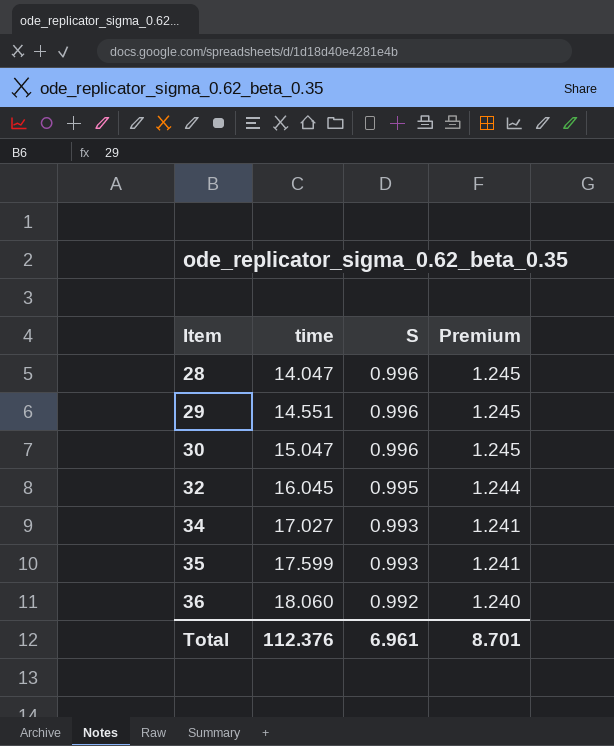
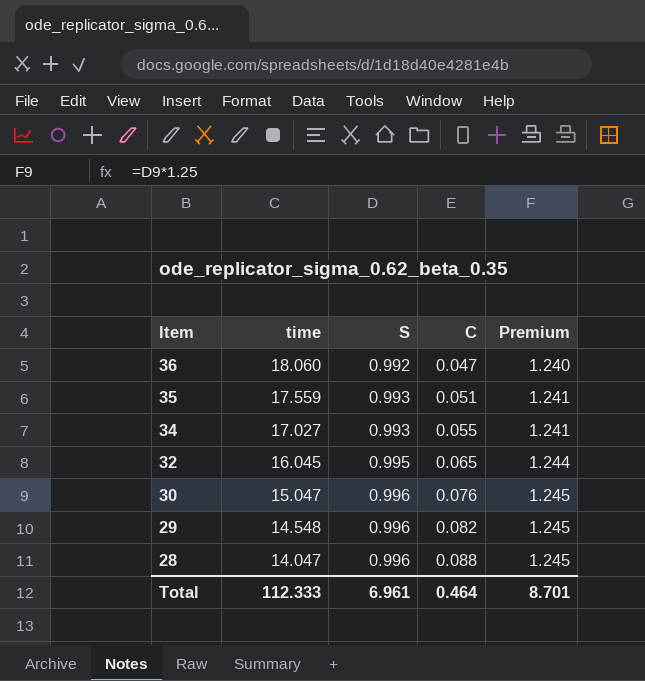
row order: Item ascending -> Item descending
column C | position: none -> 4
35 | time: 17.599 -> 17.559
29 | time: 14.551 -> 14.548
Total | time: 112.376 -> 112.333

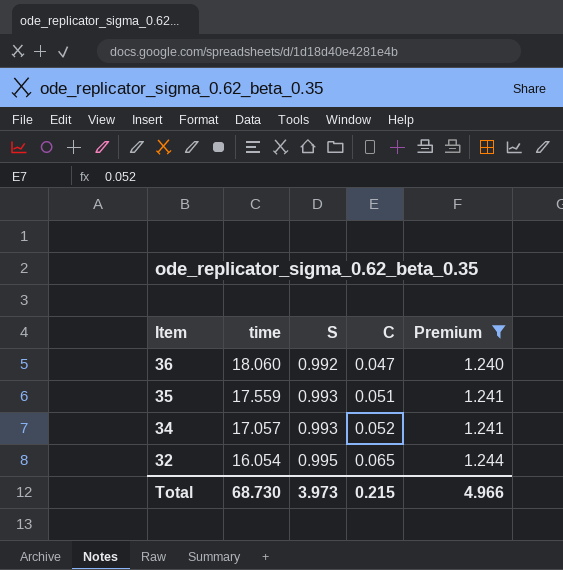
filter: none -> Premium != 1.245
34 | time: 17.027 -> 17.057
34 | C: 0.055 -> 0.052
32 | time: 16.045 -> 16.054
Total | time: 112.333 -> 68.730
Total | S: 6.961 -> 3.973
Total | C: 0.464 -> 0.215
Total | Premium: 8.701 -> 4.966

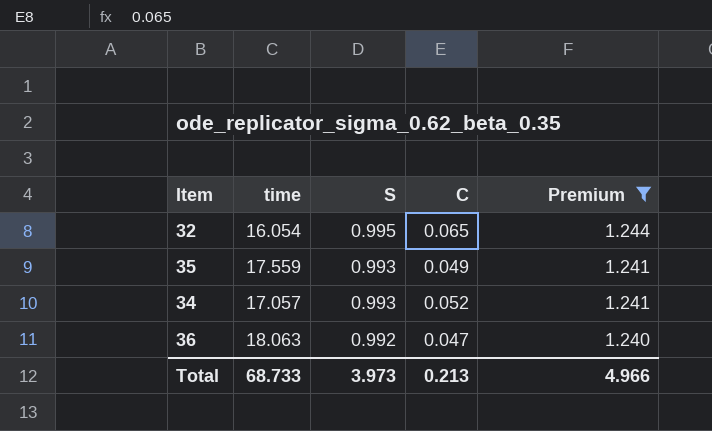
row order: Item descending -> S descending
35 | C: 0.051 -> 0.049
36 | time: 18.060 -> 18.063
Total | time: 68.730 -> 68.733
Total | C: 0.215 -> 0.213

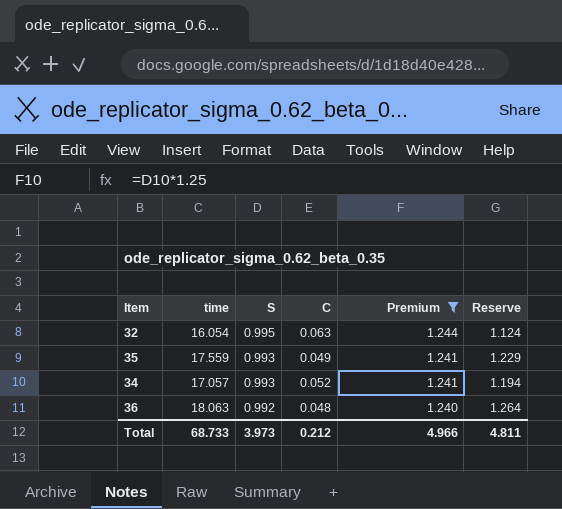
column Reserve | formula: none -> [time] * 0.07
32 | C: 0.065 -> 0.063
36 | C: 0.047 -> 0.048
Total | C: 0.213 -> 0.212

